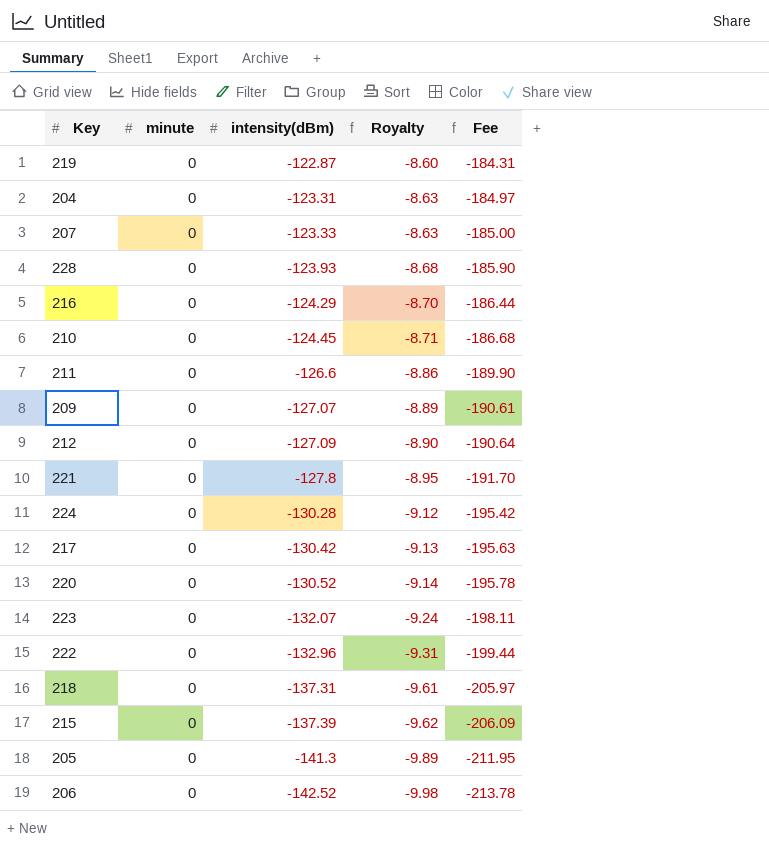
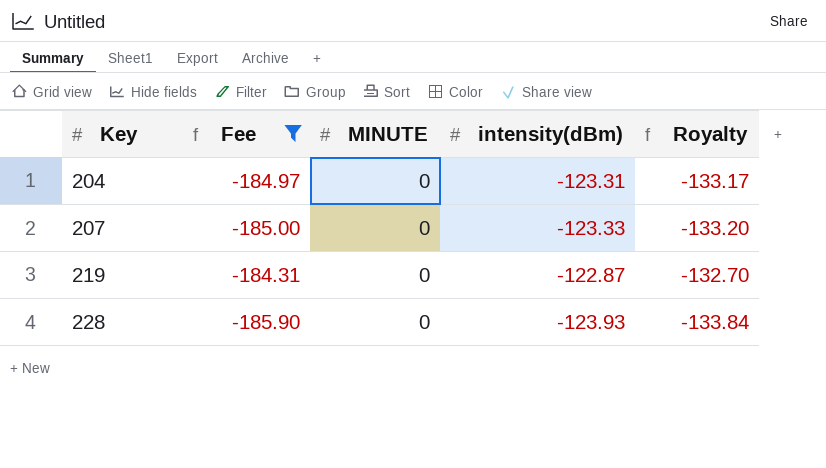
filter: none -> Fee >= -185.90
row order: intensity(dBm) descending -> Key ascending
column Fee | position: 5 -> 2
column name: minute -> MINUTE
column Royalty | formula: [intensity(dBm)] * 0.07 -> [intensity(dBm)] * 1.08

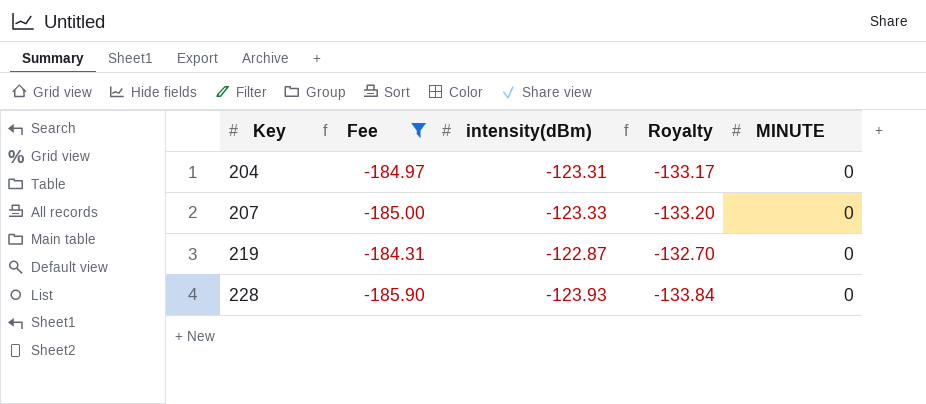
column MINUTE | position: 3 -> 5

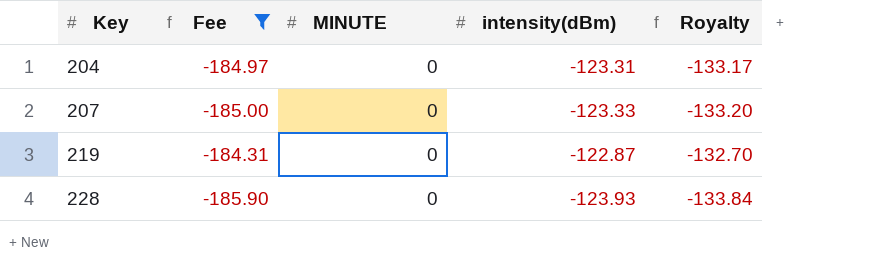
column MINUTE | position: 5 -> 3

